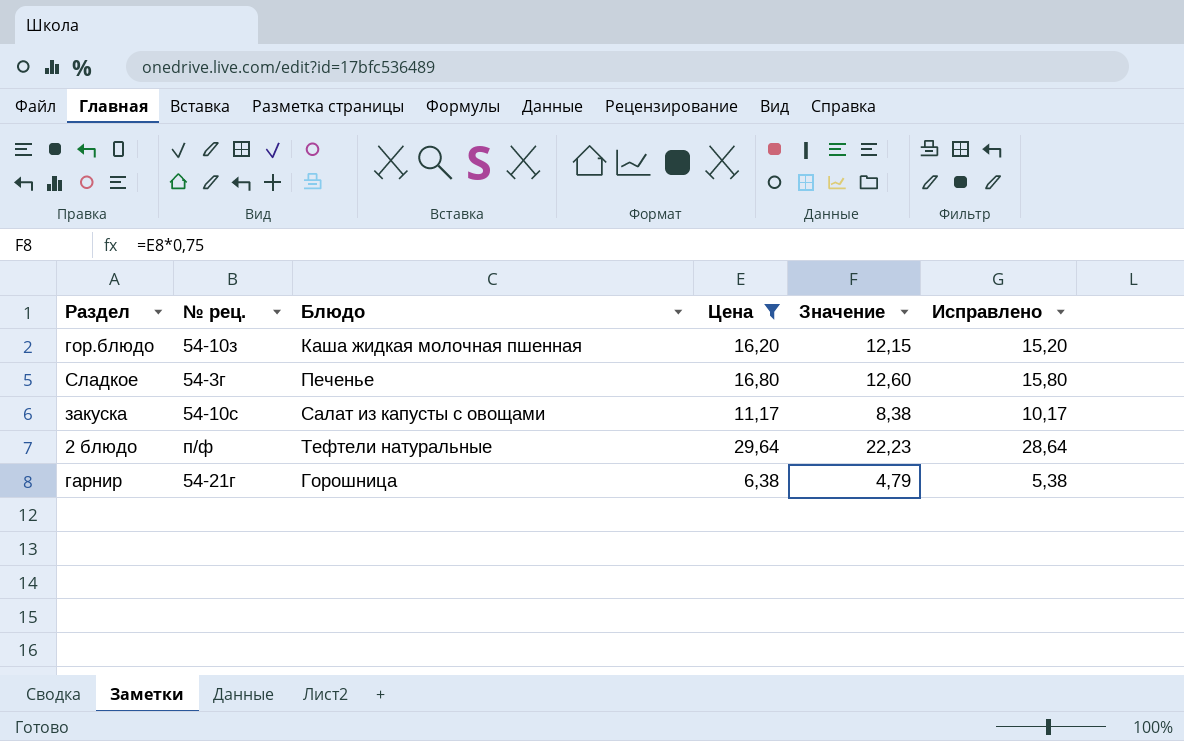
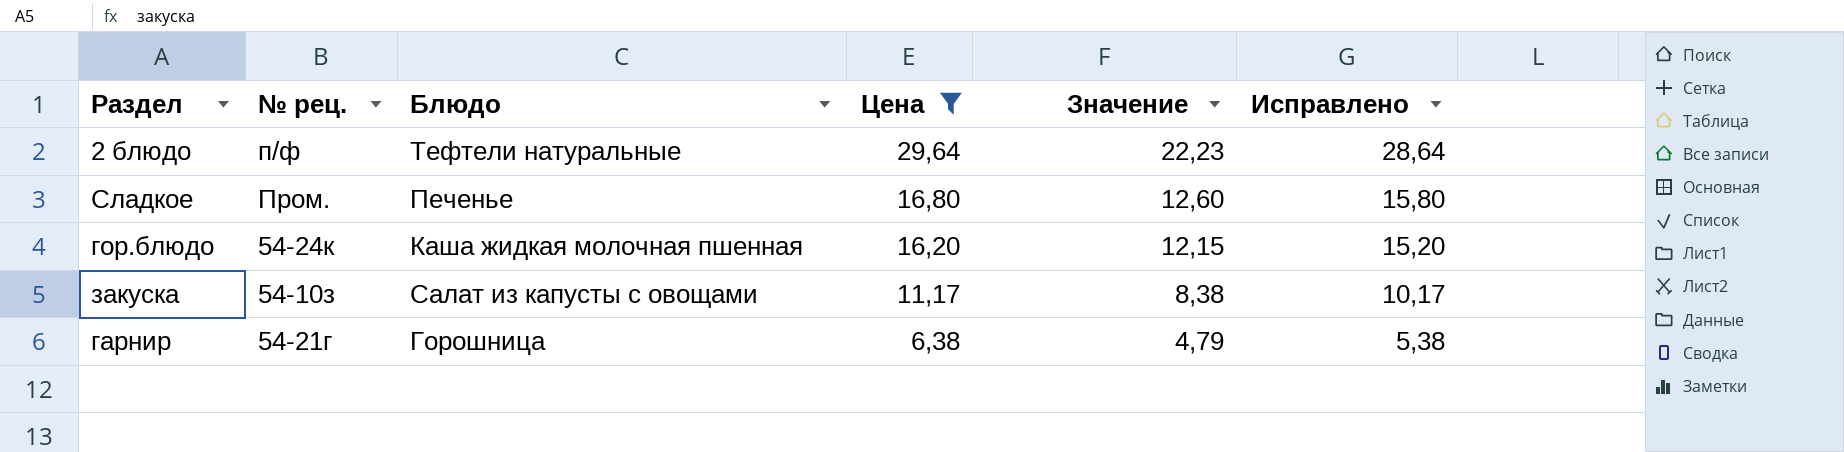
row order: none -> Цена descending
Сладкое | № рец.: 54-3г -> Пром.
гор.блюдо | № рец.: 54-10з -> 54-24к
закуска | № рец.: 54-10с -> 54-10з

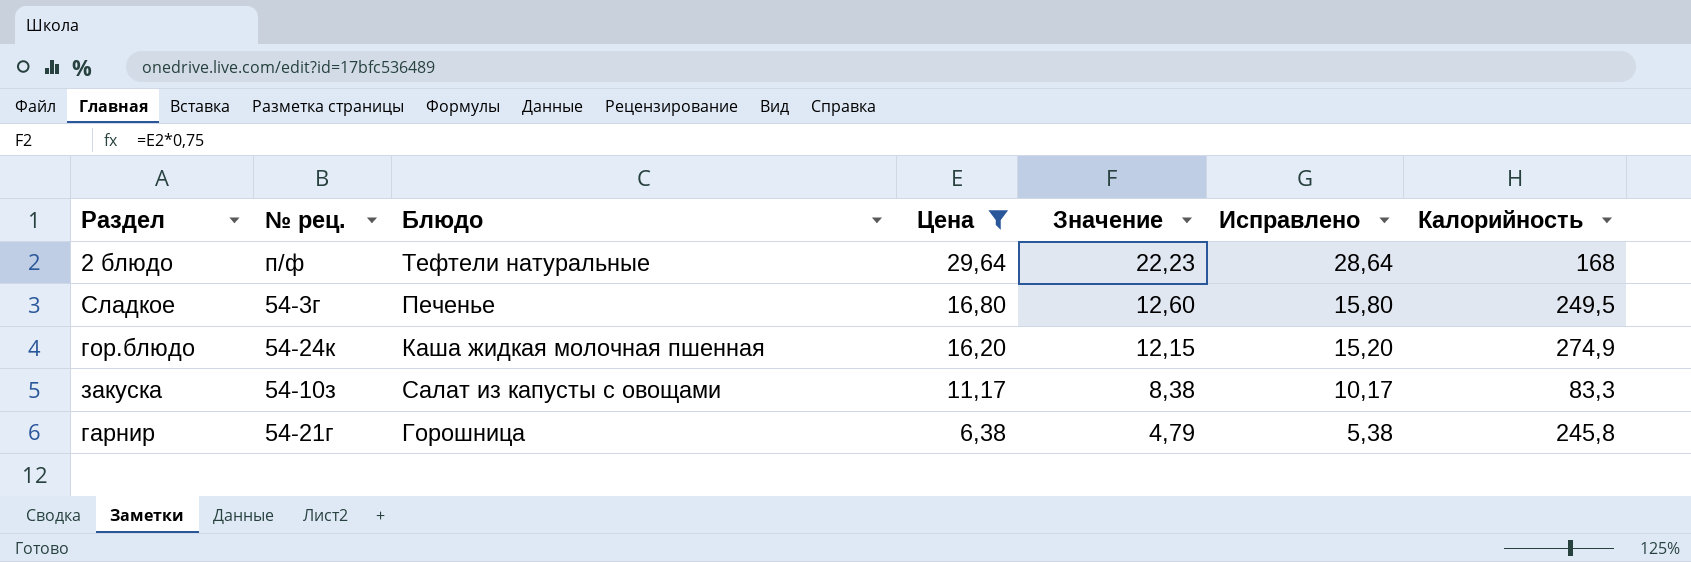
column Калорийность | position: none -> 7
Сладкое | № рец.: Пром. -> 54-3г

